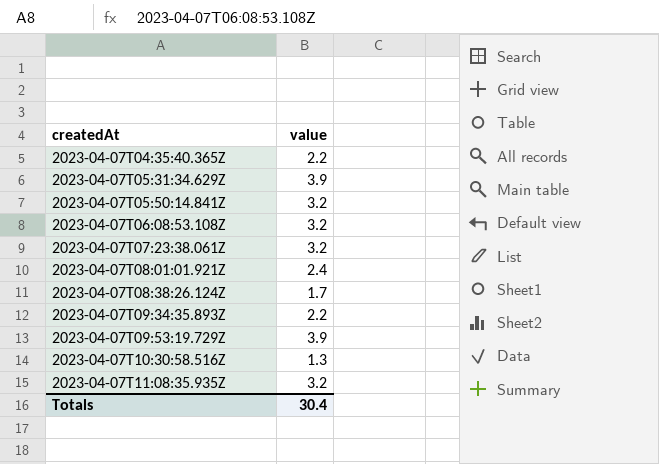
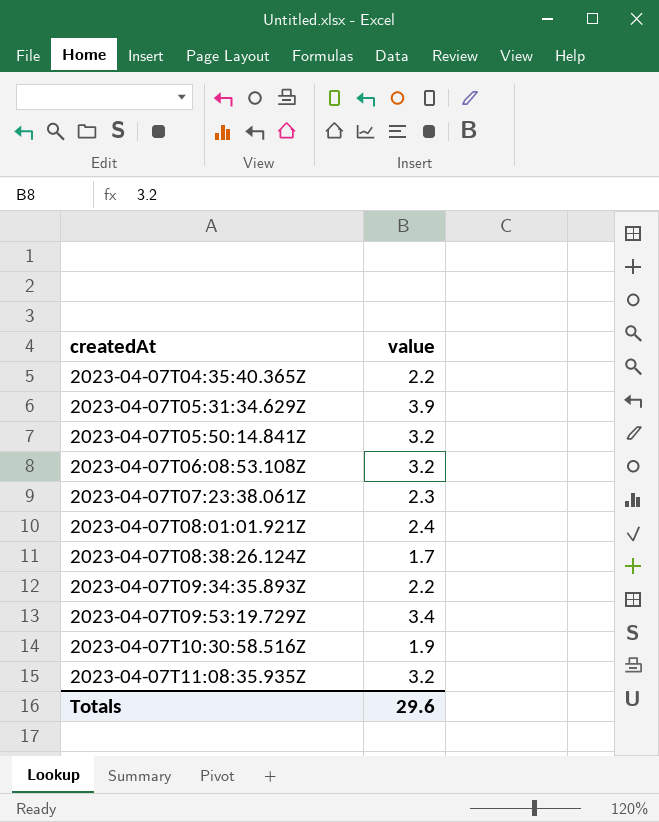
2023-04-07T07:23:38.061Z | value: 3.2 -> 2.3
2023-04-07T09:53:19.729Z | value: 3.9 -> 3.4
2023-04-07T10:30:58.516Z | value: 1.3 -> 1.9
Totals | value: 30.4 -> 29.6

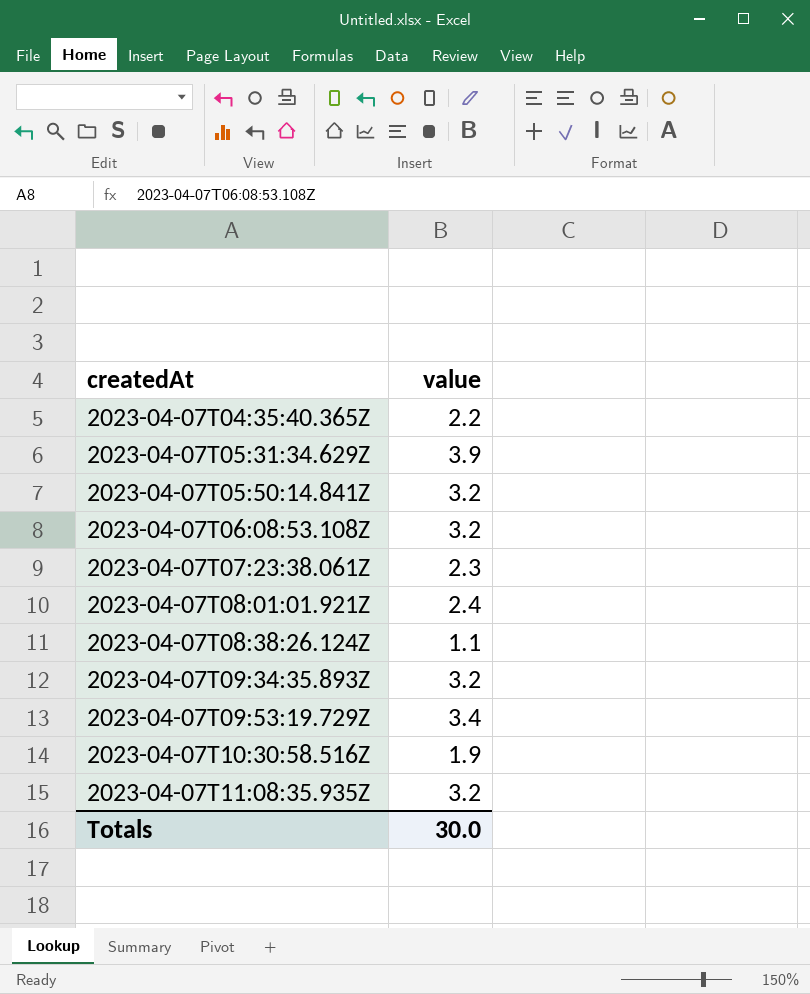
2023-04-07T08:38:26.124Z | value: 1.7 -> 1.1
2023-04-07T09:34:35.893Z | value: 2.2 -> 3.2
Totals | value: 29.6 -> 30.0

